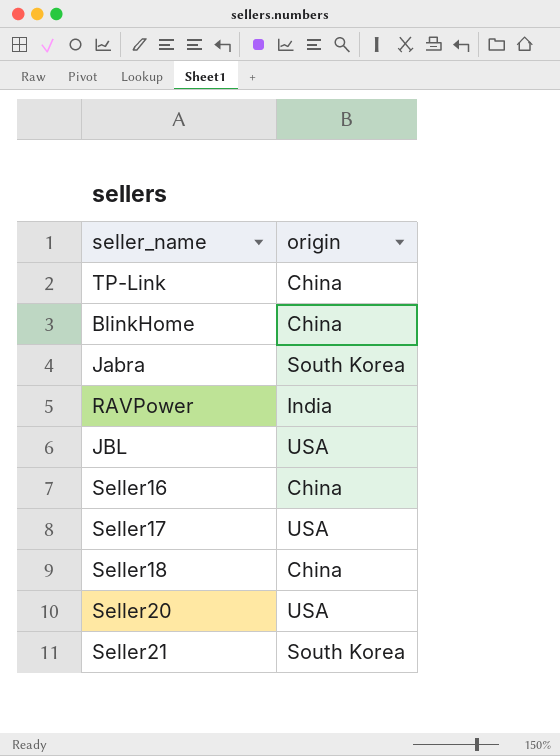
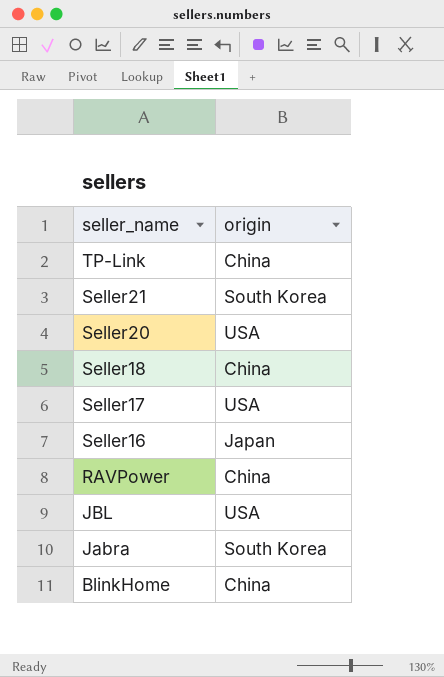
row order: none -> seller_name descending
Seller16 | origin: China -> Japan
RAVPower | origin: India -> China

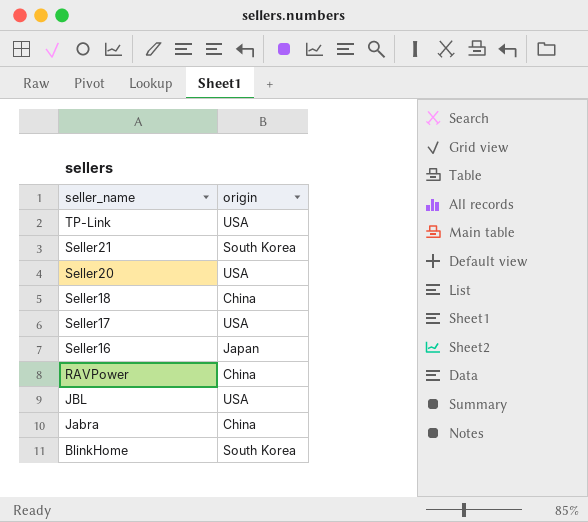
TP-Link | origin: China -> USA
Jabra | origin: South Korea -> China
BlinkHome | origin: China -> South Korea

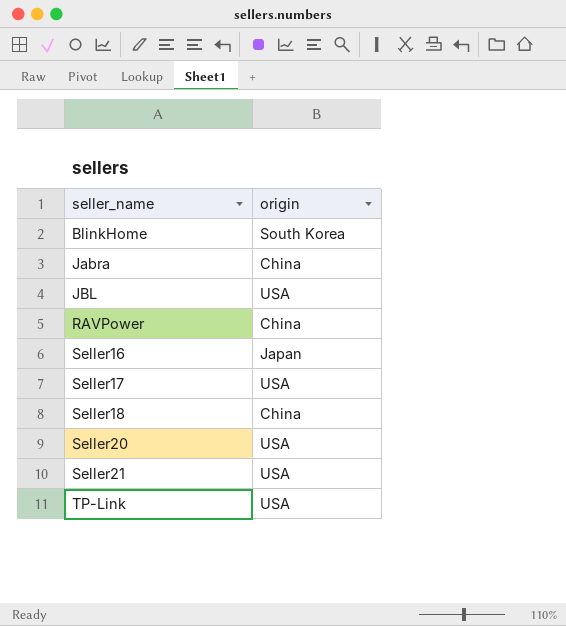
row order: seller_name descending -> seller_name ascending
Seller21 | origin: South Korea -> USA

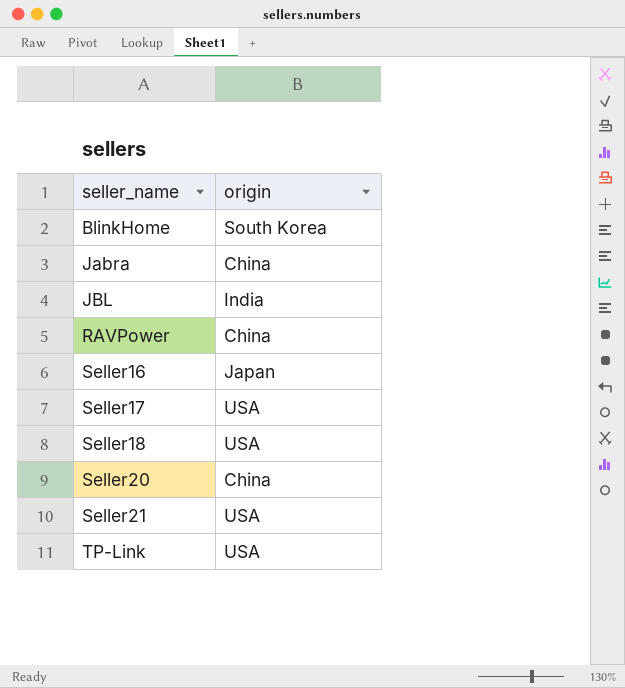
JBL | origin: USA -> India
Seller18 | origin: China -> USA
Seller20 | origin: USA -> China

